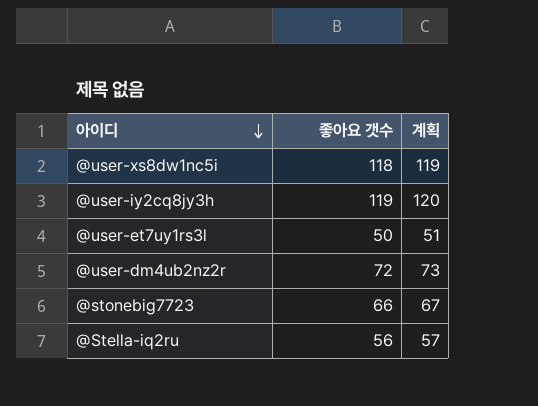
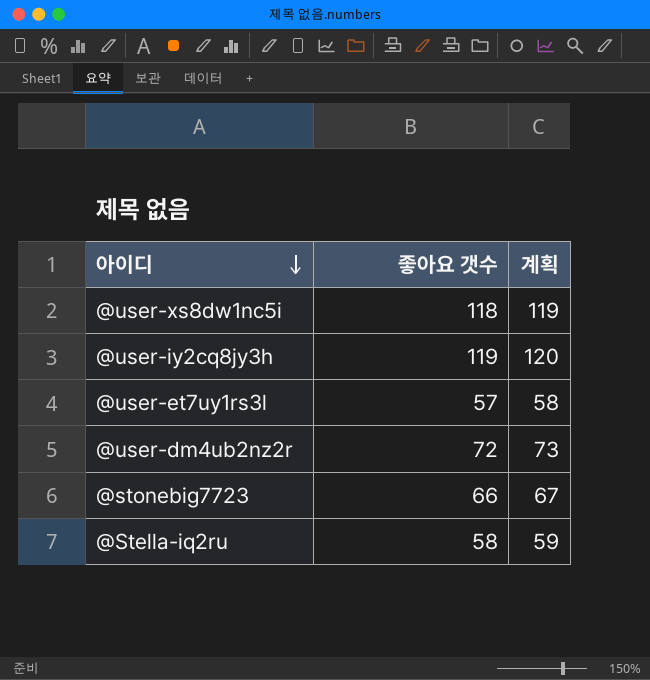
@user-et7uy1rs3l | 좋아요 갯수: 50 -> 57
@user-et7uy1rs3l | 계획: 51 -> 58
@Stella-iq2ru | 좋아요 갯수: 56 -> 58
@Stella-iq2ru | 계획: 57 -> 59

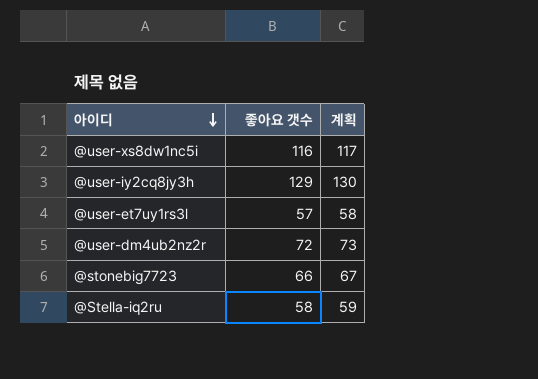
@user-xs8dw1nc5i | 좋아요 갯수: 118 -> 116
@user-xs8dw1nc5i | 계획: 119 -> 117
@user-iy2cq8jy3h | 좋아요 갯수: 119 -> 129
@user-iy2cq8jy3h | 계획: 120 -> 130

